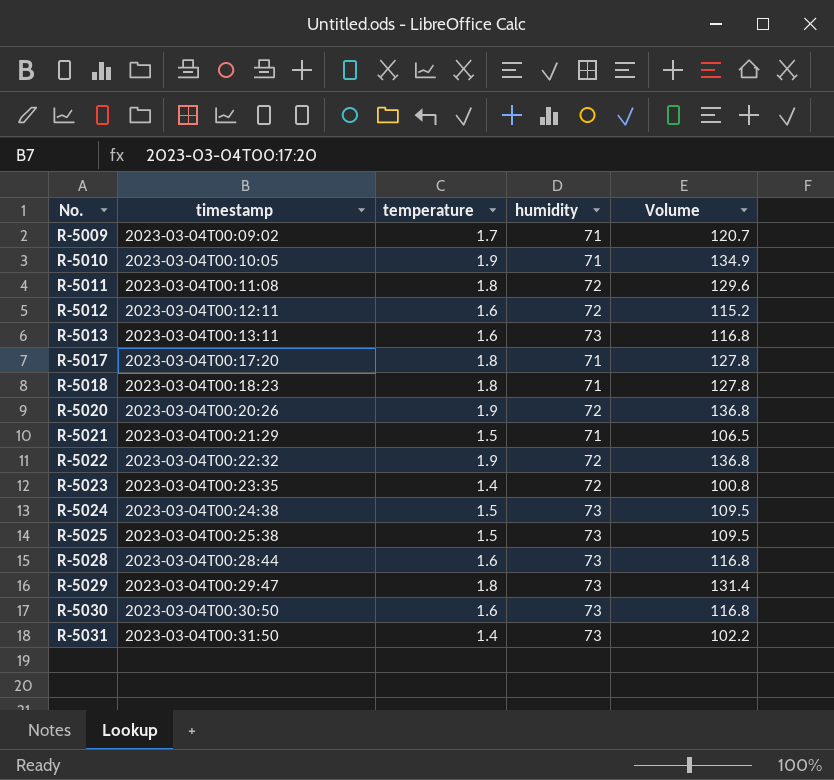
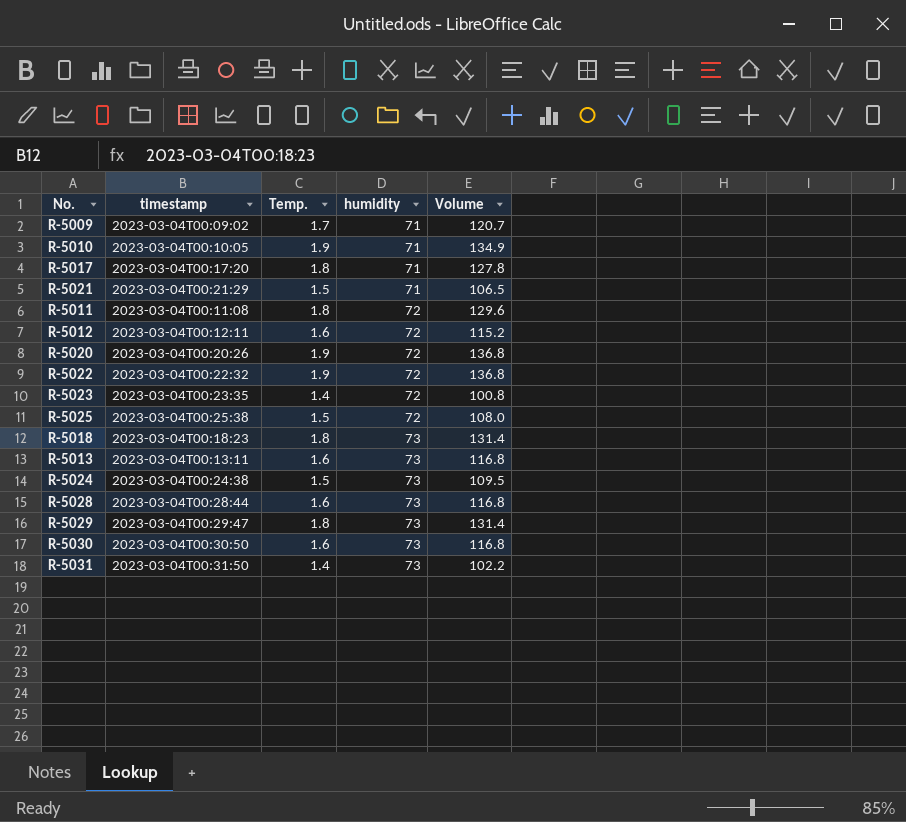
row order: No. ascending -> humidity ascending
column name: temperature -> Temp.
R-5025 | humidity: 73 -> 72
R-5025 | Volume: 109.5 -> 108.0
R-5018 | humidity: 71 -> 73
R-5018 | Volume: 127.8 -> 131.4

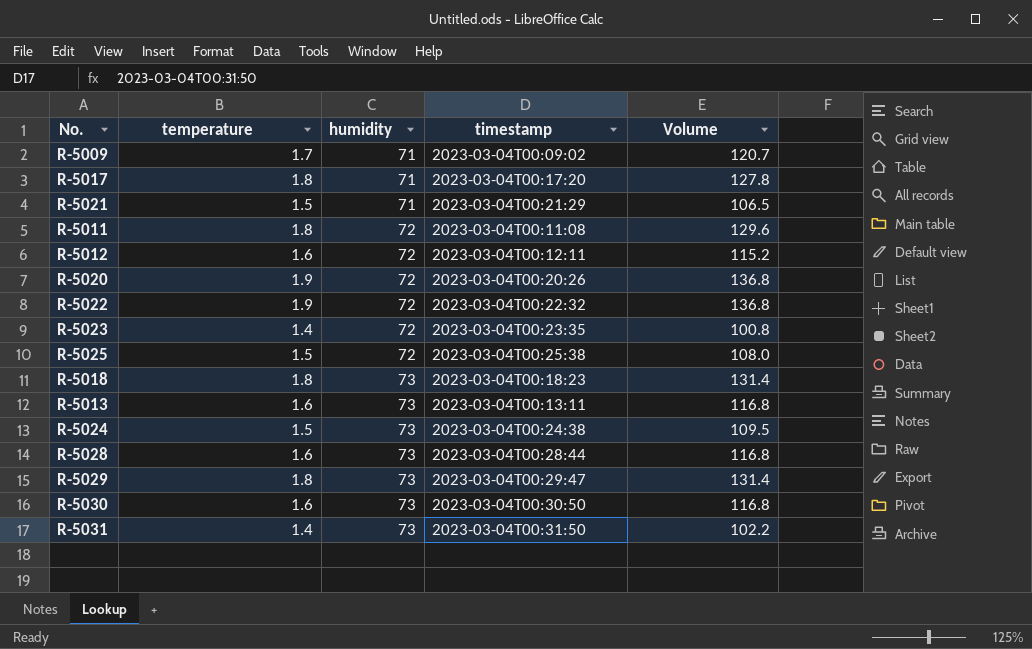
column name: Temp. -> temperature
column timestamp | position: 2 -> 4
row R-5010: 2023-03-04T00:10:05 | 1.9 | 71 | 134.9 -> none

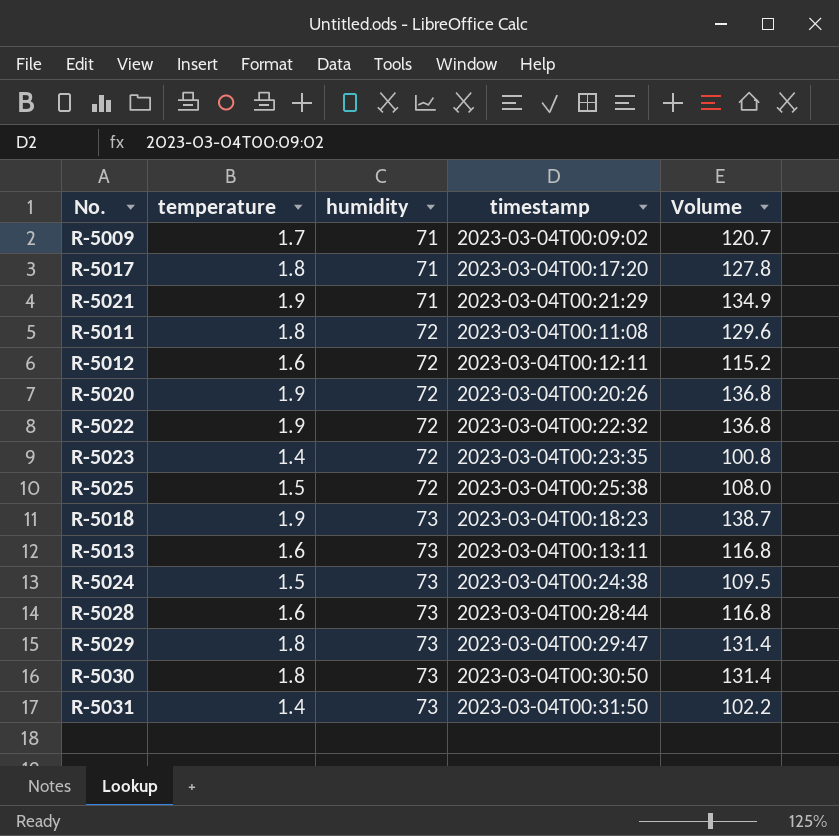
R-5021 | temperature: 1.5 -> 1.9
R-5021 | Volume: 106.5 -> 134.9
R-5018 | temperature: 1.8 -> 1.9
R-5018 | Volume: 131.4 -> 138.7
R-5030 | temperature: 1.6 -> 1.8
R-5030 | Volume: 116.8 -> 131.4

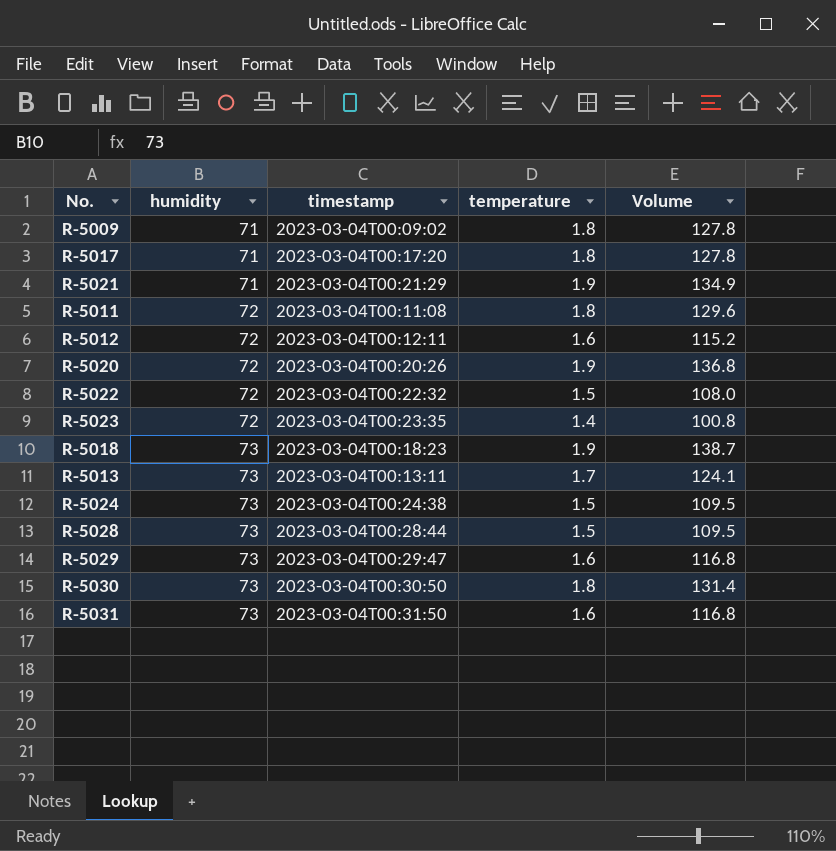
column temperature | position: 2 -> 4
row R-5025: 1.5 | 72 | 2023-03-04T00:25:38 | 108.0 -> none
R-5009 | temperature: 1.7 -> 1.8
R-5009 | Volume: 120.7 -> 127.8
R-5022 | temperature: 1.9 -> 1.5
R-5022 | Volume: 136.8 -> 108.0
R-5013 | temperature: 1.6 -> 1.7
R-5013 | Volume: 116.8 -> 124.1
R-5028 | temperature: 1.6 -> 1.5
R-5028 | Volume: 116.8 -> 109.5
R-5029 | temperature: 1.8 -> 1.6
R-5029 | Volume: 131.4 -> 116.8
R-5031 | temperature: 1.4 -> 1.6
R-5031 | Volume: 102.2 -> 116.8

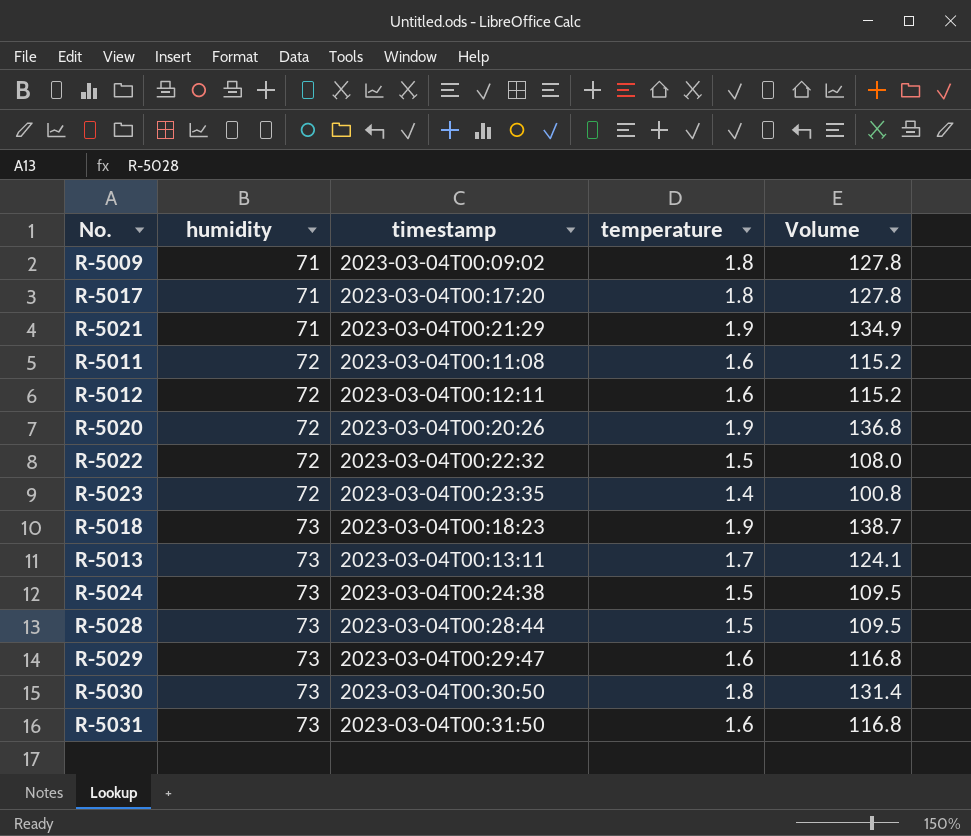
R-5011 | temperature: 1.8 -> 1.6
R-5011 | Volume: 129.6 -> 115.2

